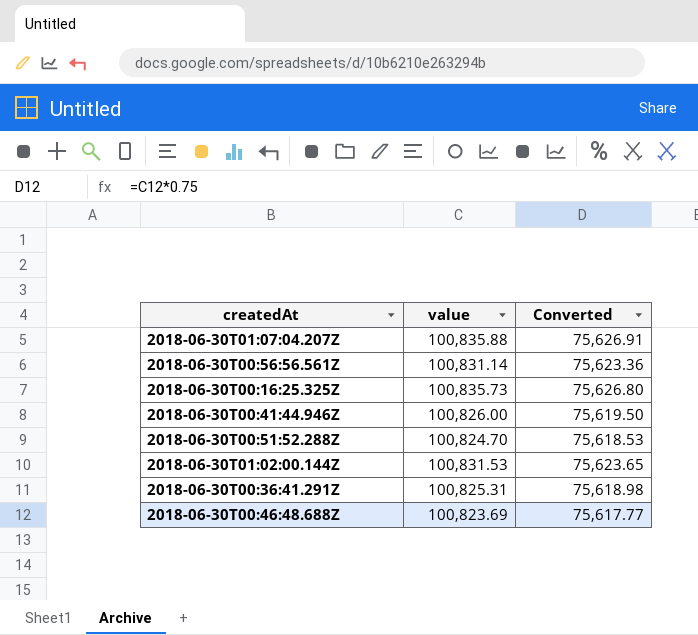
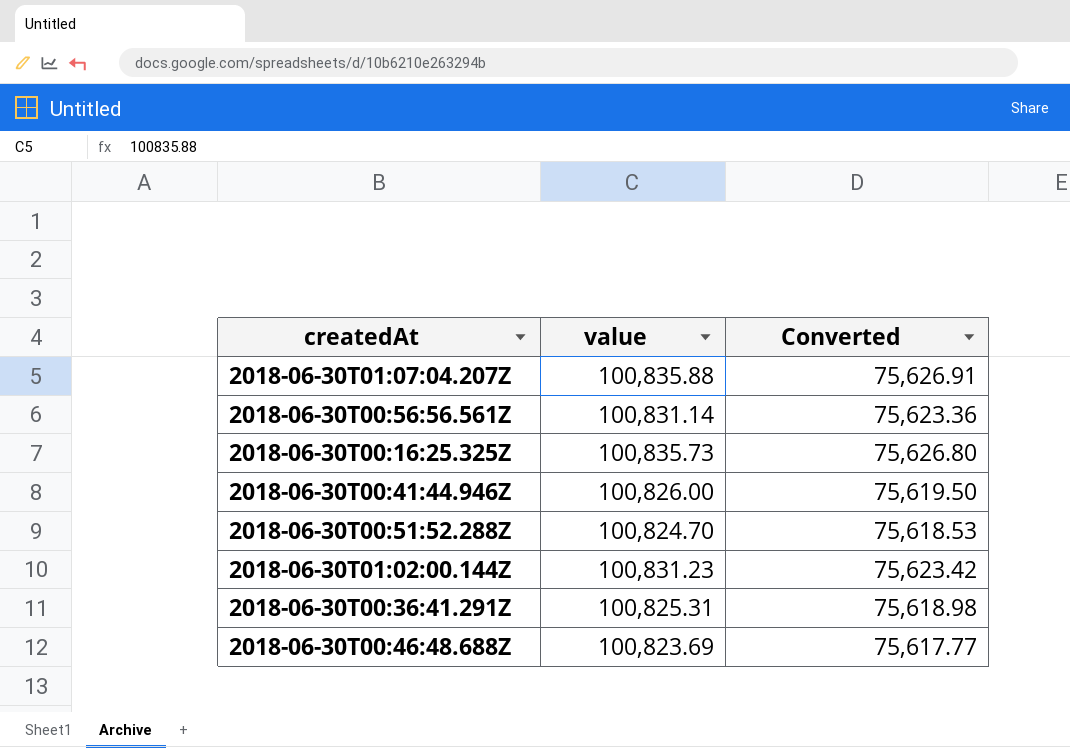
2018-06-30T01:02:00.144Z | value: 100,831.53 -> 100,831.23
2018-06-30T01:02:00.144Z | Converted: 75,623.65 -> 75,623.42

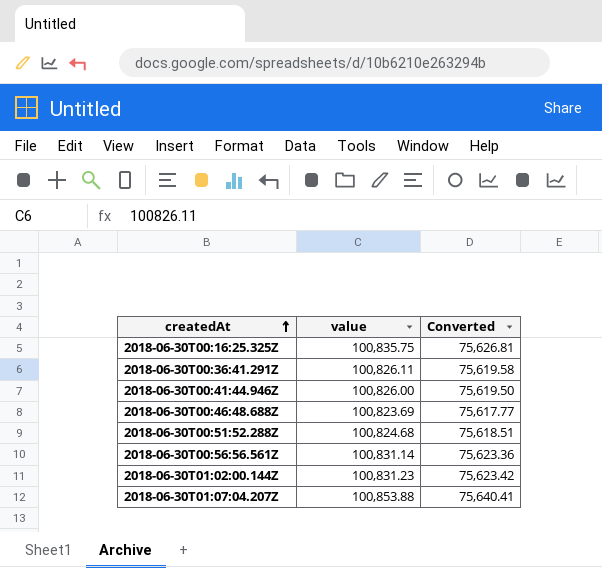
row order: none -> createdAt ascending
2018-06-30T00:16:25.325Z | value: 100,835.73 -> 100,835.75
2018-06-30T00:16:25.325Z | Converted: 75,626.80 -> 75,626.81
2018-06-30T00:36:41.291Z | value: 100,825.31 -> 100,826.11
2018-06-30T00:36:41.291Z | Converted: 75,618.98 -> 75,619.58
2018-06-30T00:51:52.288Z | value: 100,824.70 -> 100,824.68
2018-06-30T00:51:52.288Z | Converted: 75,618.53 -> 75,618.51
2018-06-30T01:07:04.207Z | value: 100,835.88 -> 100,853.88
2018-06-30T01:07:04.207Z | Converted: 75,626.91 -> 75,640.41

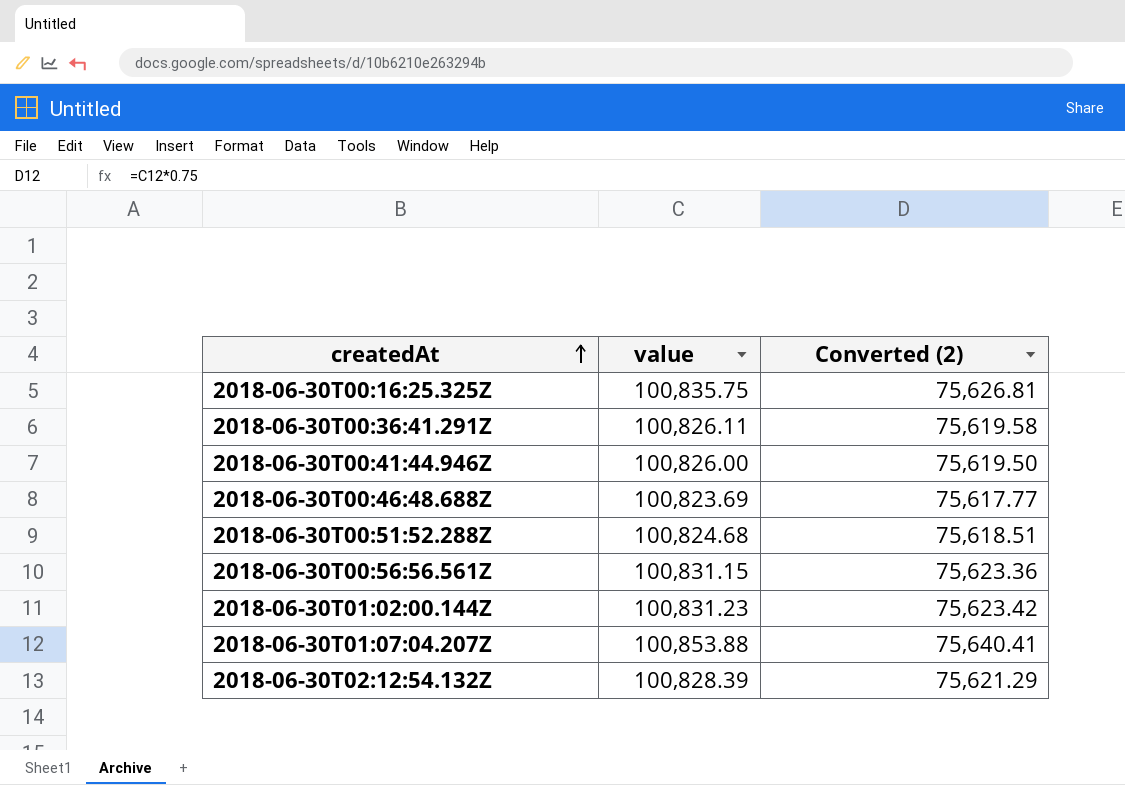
column name: Converted -> Converted (2)
2018-06-30T00:56:56.561Z | value: 100,831.14 -> 100,831.15
row 2018-06-30T02:12:54.132Z: none -> 100,828.39 | 75,621.29

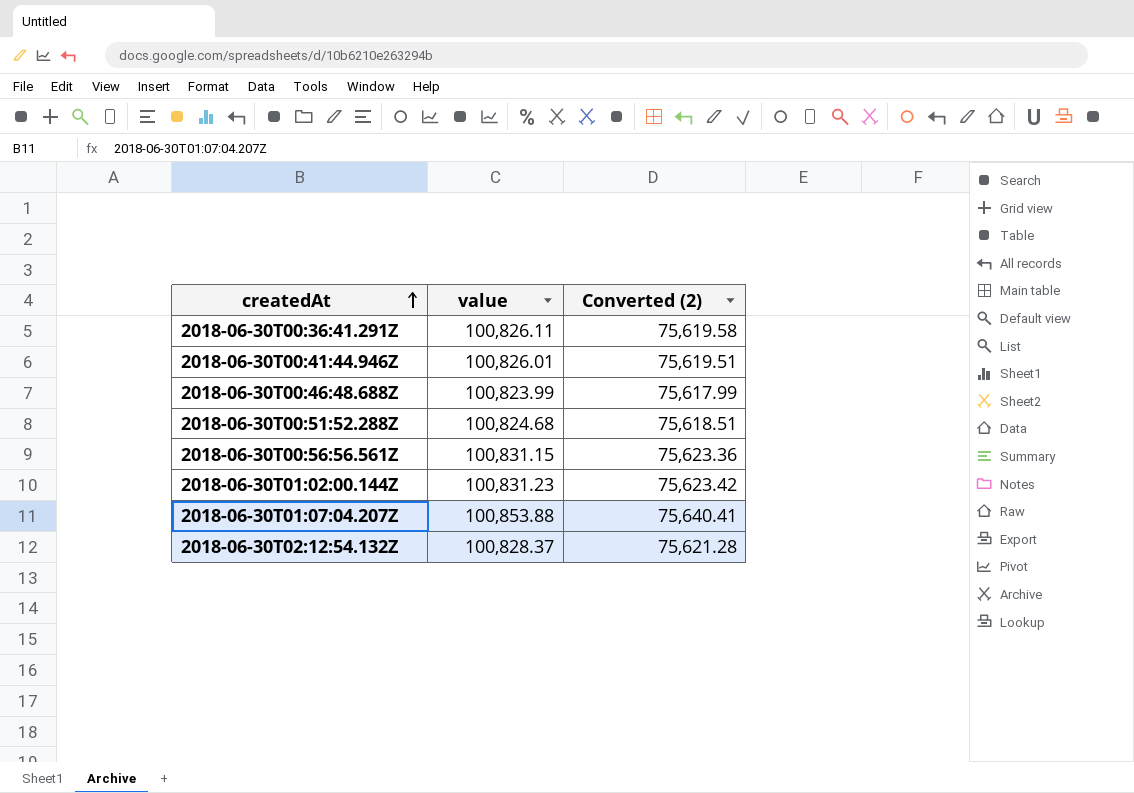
row 2018-06-30T00:16:25.325Z: 100,835.75 | 75,626.81 -> none
2018-06-30T00:41:44.946Z | value: 100,826.00 -> 100,826.01
2018-06-30T00:41:44.946Z | Converted (2): 75,619.50 -> 75,619.51
2018-06-30T00:46:48.688Z | value: 100,823.69 -> 100,823.99
2018-06-30T00:46:48.688Z | Converted (2): 75,617.77 -> 75,617.99
2018-06-30T02:12:54.132Z | value: 100,828.39 -> 100,828.37
2018-06-30T02:12:54.132Z | Converted (2): 75,621.29 -> 75,621.28

